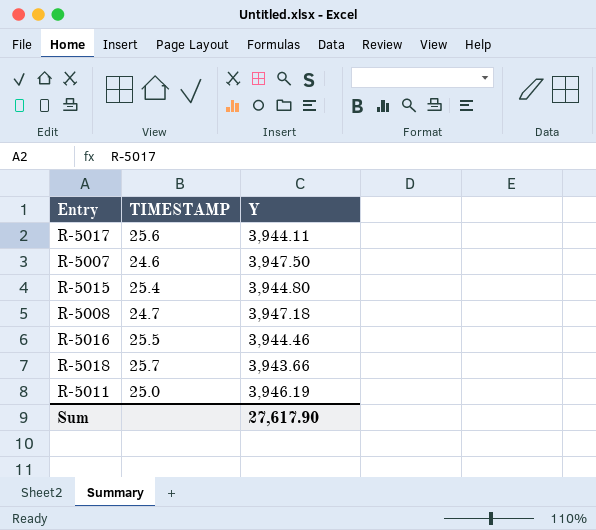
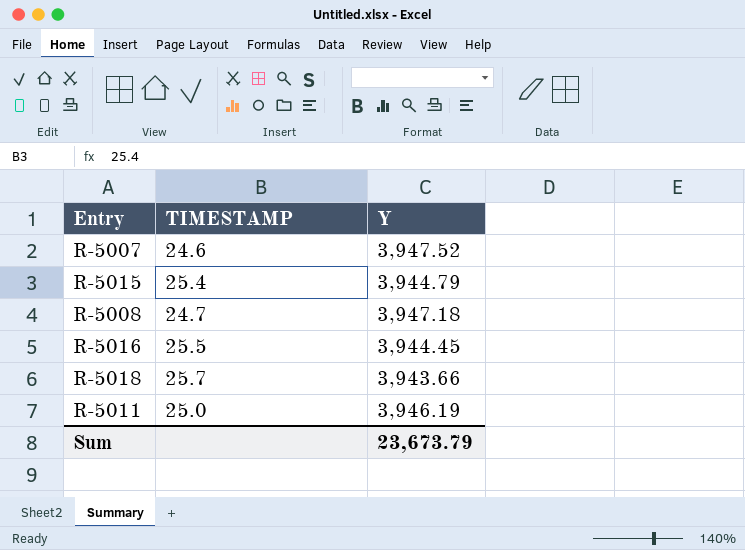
row R-5017: 25.6 | 3,944.11 -> none
R-5007 | Y: 3,947.50 -> 3,947.52
R-5015 | Y: 3,944.80 -> 3,944.79
R-5016 | Y: 3,944.46 -> 3,944.45
Sum | Y: 27,617.90 -> 23,673.79

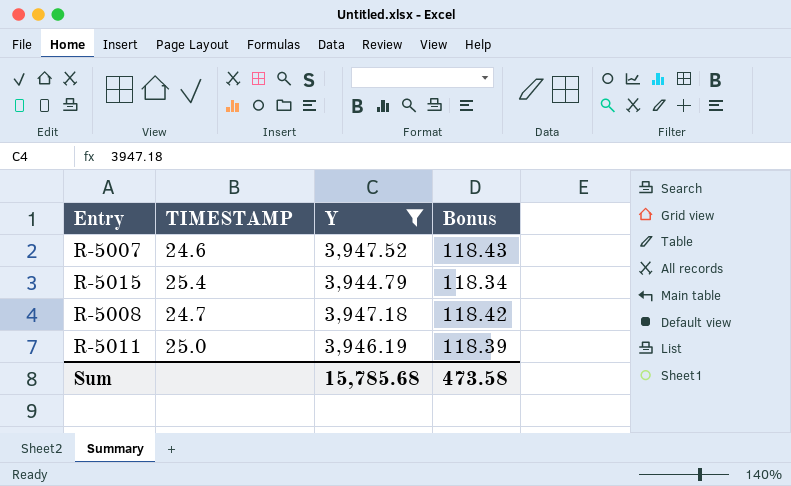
filter: none -> Y >= 3,944.79
column Bonus | formula: none -> [Y] * 0.03
Sum | Y: 23,673.79 -> 15,785.68

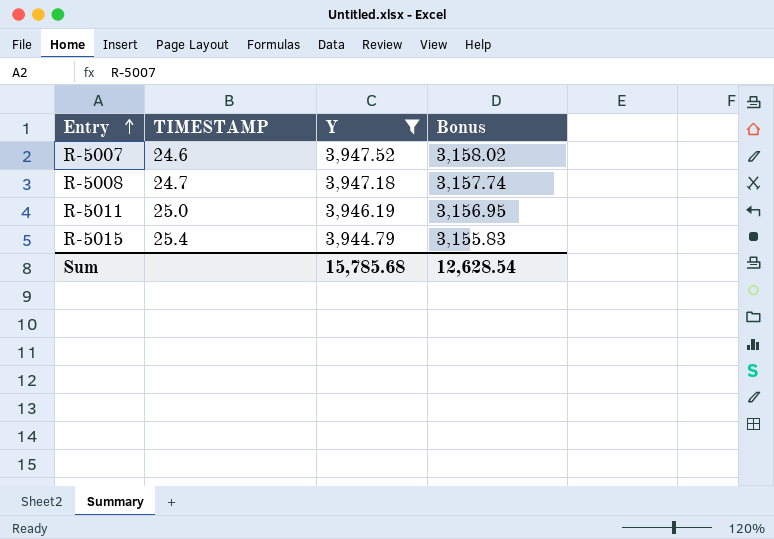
row order: none -> Entry ascending
column Bonus | formula: [Y] * 0.03 -> [Y] * 0.8
Sum | Bonus: 473.58 -> 12,628.54

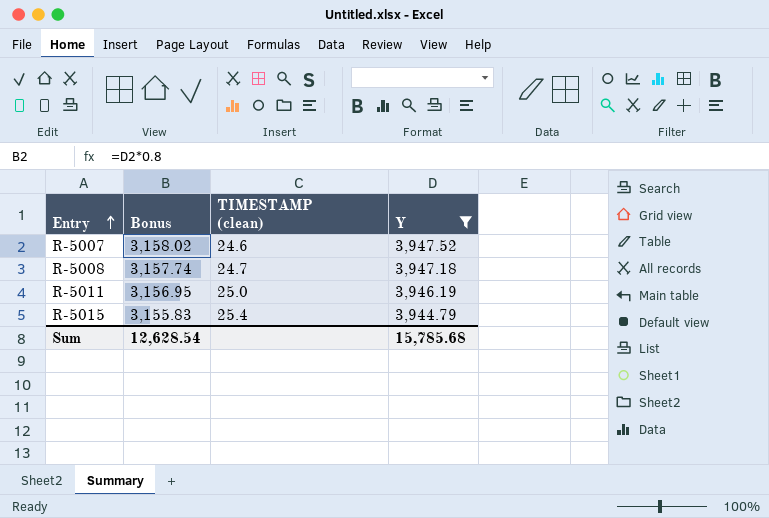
column Bonus | position: 4 -> 2
column name: TIMESTAMP -> TIMESTAMP (clean)

